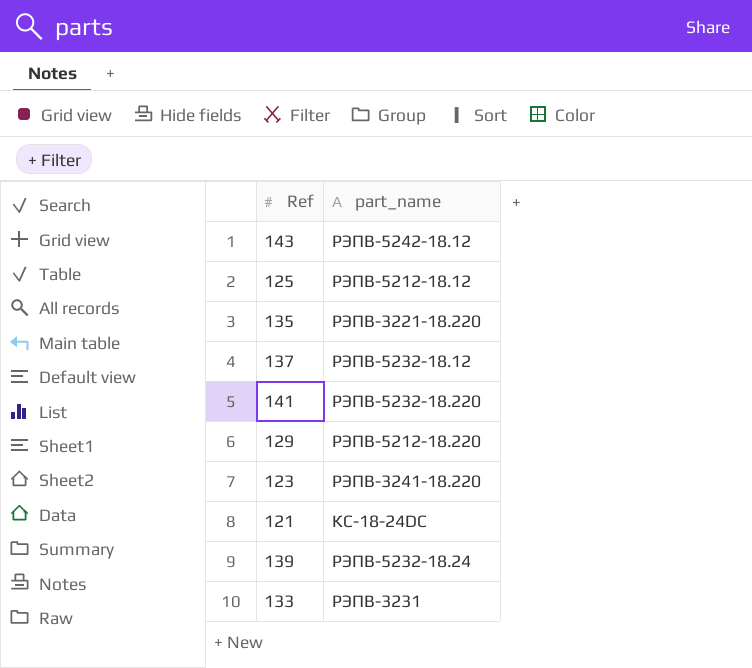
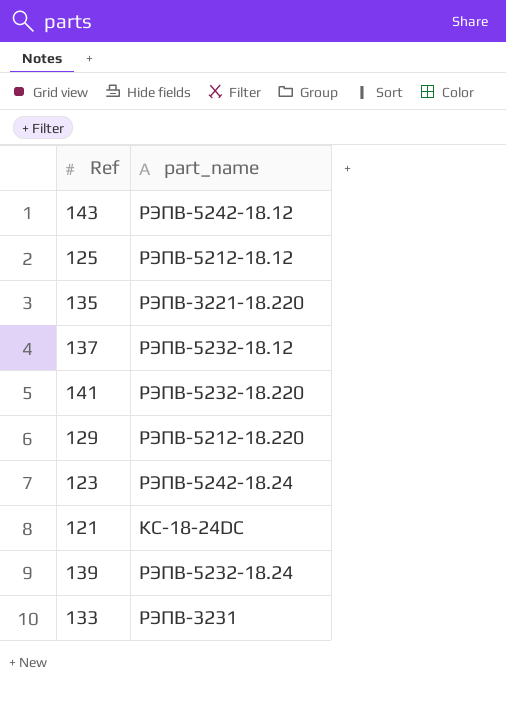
123 | part_name: РЭПВ-3241-18.220 -> РЭПВ-5242-18.24

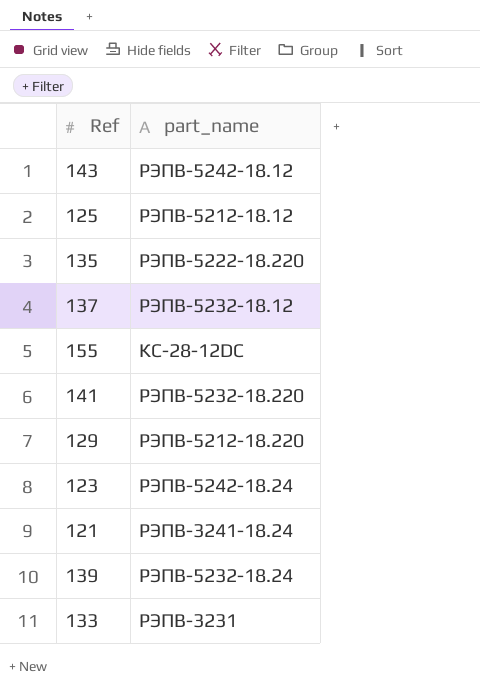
135 | part_name: РЭПВ-3221-18.220 -> РЭПВ-5222-18.220
row 155: none -> КС-28-12DC
121 | part_name: КС-18-24DC -> РЭПВ-3241-18.24

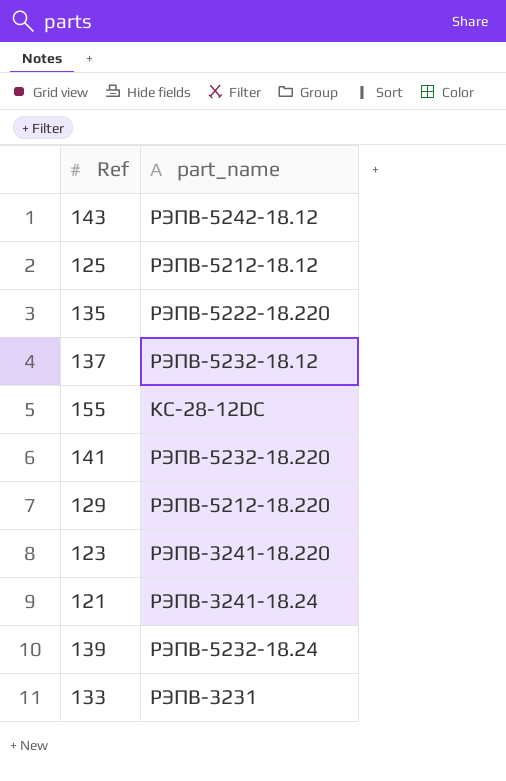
123 | part_name: РЭПВ-5242-18.24 -> РЭПВ-3241-18.220

